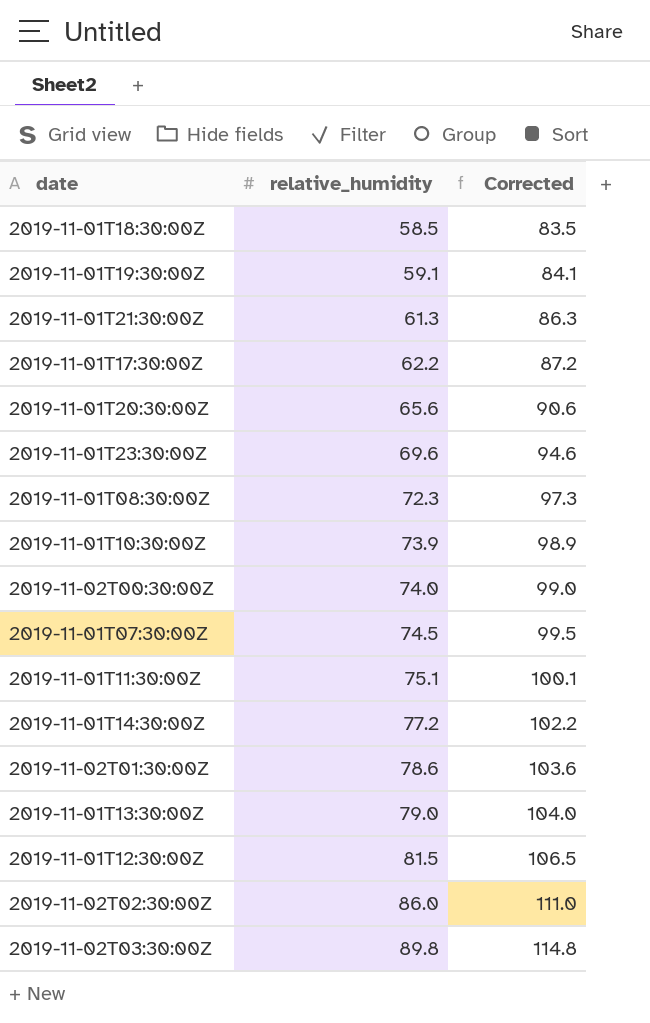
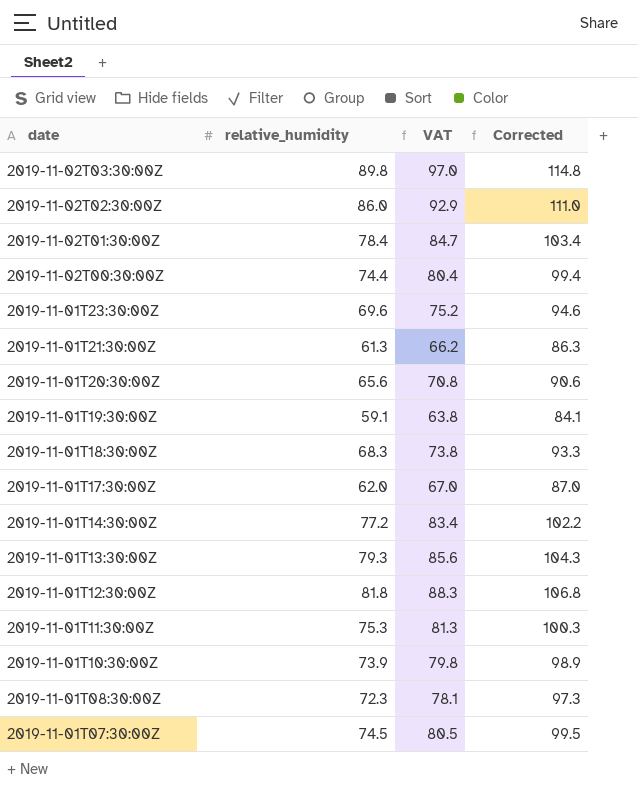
row order: relative_humidity ascending -> date descending
column VAT | formula: none -> [relative_humidity] * 1.08
2019-11-02T01:30:00Z | relative_humidity: 78.6 -> 78.4
2019-11-02T01:30:00Z | Corrected: 103.6 -> 103.4
2019-11-02T00:30:00Z | relative_humidity: 74.0 -> 74.4
2019-11-02T00:30:00Z | Corrected: 99.0 -> 99.4
2019-11-01T18:30:00Z | relative_humidity: 58.5 -> 68.3
2019-11-01T18:30:00Z | Corrected: 83.5 -> 93.3
2019-11-01T17:30:00Z | relative_humidity: 62.2 -> 62.0
2019-11-01T17:30:00Z | Corrected: 87.2 -> 87.0
2019-11-01T13:30:00Z | relative_humidity: 79.0 -> 79.3
2019-11-01T13:30:00Z | Corrected: 104.0 -> 104.3
2019-11-01T12:30:00Z | relative_humidity: 81.5 -> 81.8
2019-11-01T12:30:00Z | Corrected: 106.5 -> 106.8
2019-11-01T11:30:00Z | relative_humidity: 75.1 -> 75.3
2019-11-01T11:30:00Z | Corrected: 100.1 -> 100.3

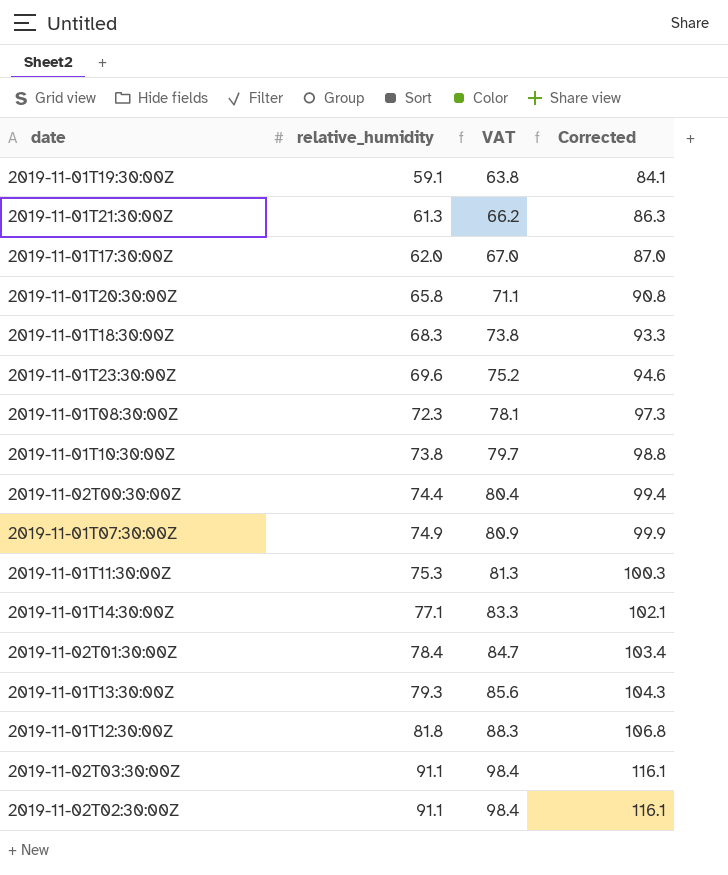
row order: date descending -> relative_humidity ascending
2019-11-01T20:30:00Z | relative_humidity: 65.6 -> 65.8
2019-11-01T20:30:00Z | VAT: 70.8 -> 71.1
2019-11-01T20:30:00Z | Corrected: 90.6 -> 90.8
2019-11-01T10:30:00Z | relative_humidity: 73.9 -> 73.8
2019-11-01T10:30:00Z | VAT: 79.8 -> 79.7
2019-11-01T10:30:00Z | Corrected: 98.9 -> 98.8
2019-11-01T07:30:00Z | relative_humidity: 74.5 -> 74.9
2019-11-01T07:30:00Z | VAT: 80.5 -> 80.9
2019-11-01T07:30:00Z | Corrected: 99.5 -> 99.9
2019-11-01T14:30:00Z | relative_humidity: 77.2 -> 77.1
2019-11-01T14:30:00Z | VAT: 83.4 -> 83.3
2019-11-01T14:30:00Z | Corrected: 102.2 -> 102.1
2019-11-02T03:30:00Z | relative_humidity: 89.8 -> 91.1
2019-11-02T03:30:00Z | VAT: 97.0 -> 98.4
2019-11-02T03:30:00Z | Corrected: 114.8 -> 116.1
2019-11-02T02:30:00Z | relative_humidity: 86.0 -> 91.1
2019-11-02T02:30:00Z | VAT: 92.9 -> 98.4
2019-11-02T02:30:00Z | Corrected: 111.0 -> 116.1

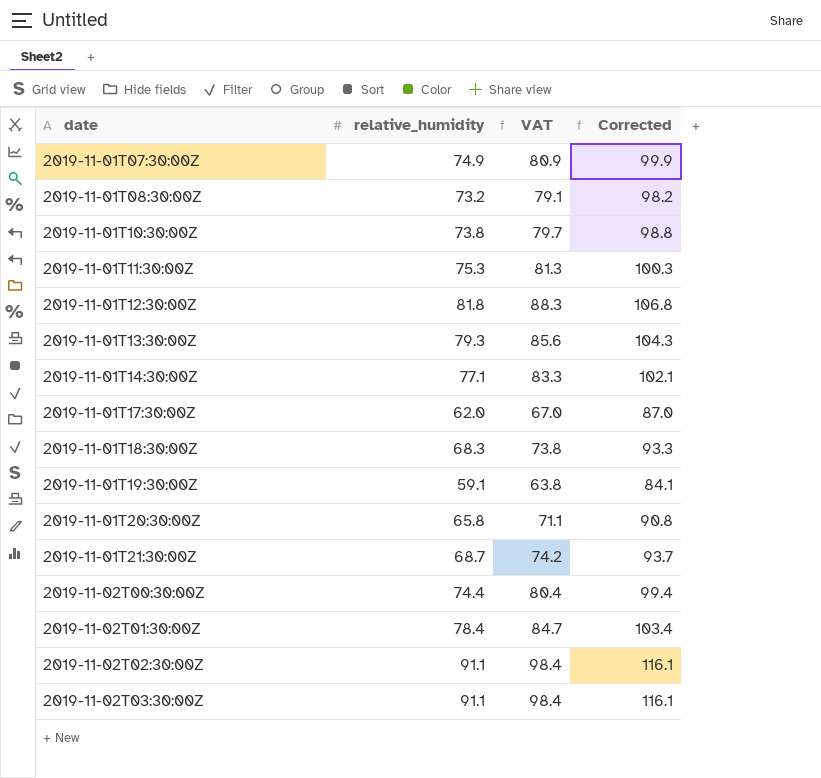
row order: relative_humidity ascending -> date ascending
row 2019-11-01T23:30:00Z: 69.6 | 75.2 | 94.6 -> none
2019-11-01T08:30:00Z | relative_humidity: 72.3 -> 73.2
2019-11-01T08:30:00Z | VAT: 78.1 -> 79.1
2019-11-01T08:30:00Z | Corrected: 97.3 -> 98.2
2019-11-01T21:30:00Z | relative_humidity: 61.3 -> 68.7
2019-11-01T21:30:00Z | VAT: 66.2 -> 74.2
2019-11-01T21:30:00Z | Corrected: 86.3 -> 93.7

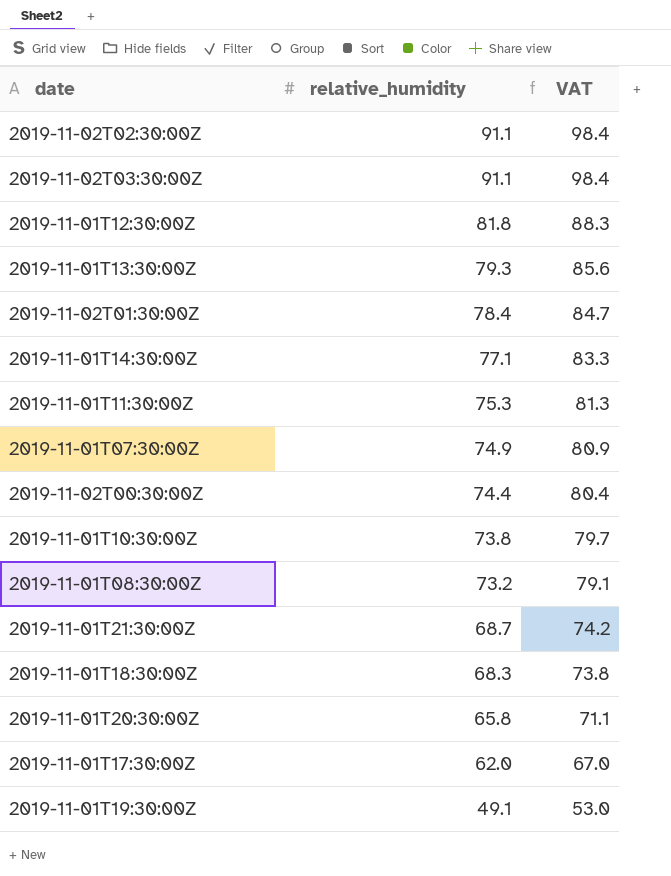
row order: date ascending -> relative_humidity descending
column Corrected | formula: [relative_humidity] + 25 -> none
2019-11-01T19:30:00Z | relative_humidity: 59.1 -> 49.1
2019-11-01T19:30:00Z | VAT: 63.8 -> 53.0

